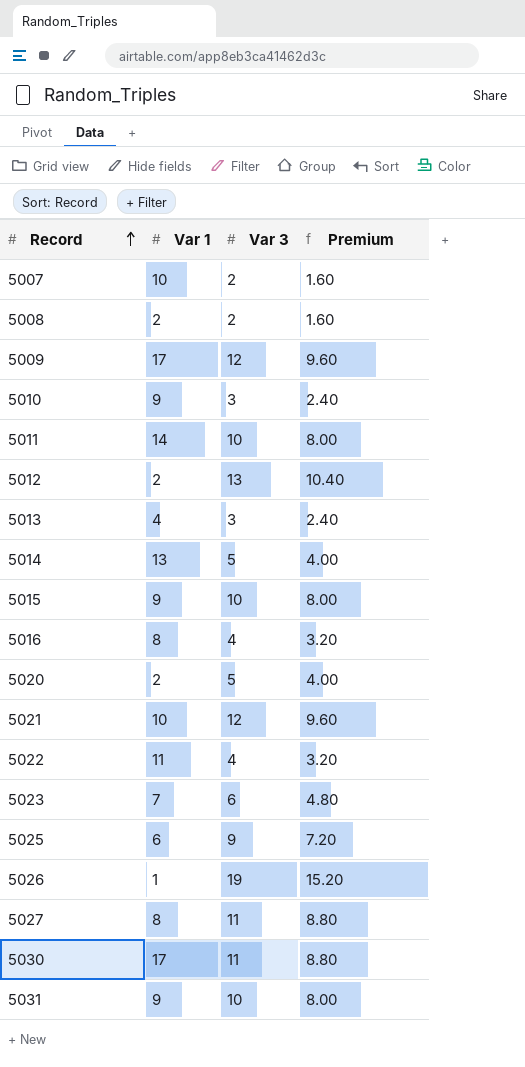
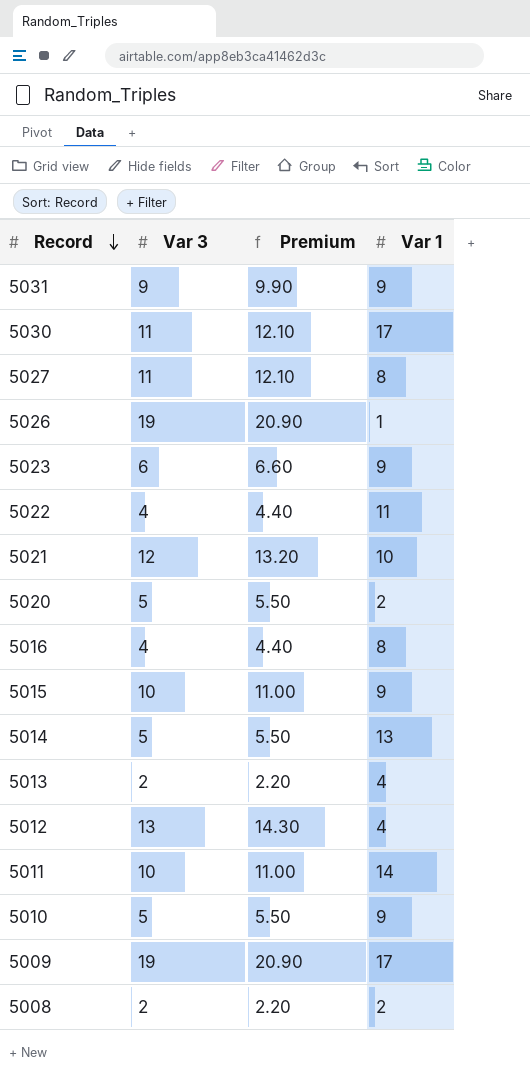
row order: Record ascending -> Record descending
column Premium | formula: [Var 3] * 0.8 -> [Var 3] * 1.1
column Var 1 | position: 2 -> 4
row 5007: 10 | 2 | 1.60 -> none
row 5025: 6 | 9 | 7.20 -> none
5031 | Var 3: 10 -> 9
5023 | Var 1: 7 -> 9
5013 | Var 3: 3 -> 2
5012 | Var 1: 2 -> 4
5010 | Var 3: 3 -> 5
5009 | Var 3: 12 -> 19

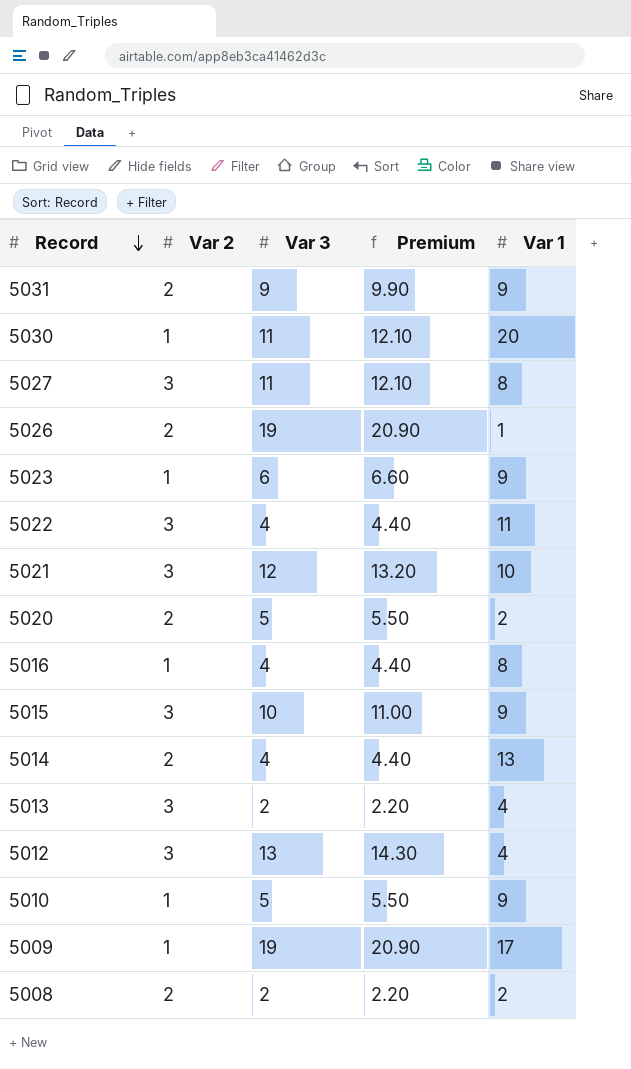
column Var 2 | position: none -> 2
row 5011: 10 | 11.00 | 14 -> none
5030 | Var 1: 17 -> 20
5014 | Var 3: 5 -> 4
5014 | Premium: 5.50 -> 4.40

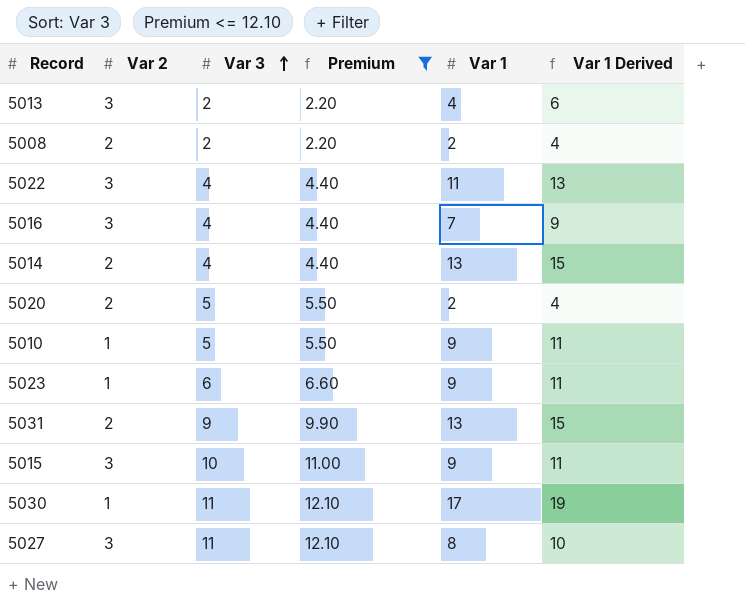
filter: none -> Premium <= 12.10
row order: Record descending -> Var 3 ascending
column Var 1 Derived | formula: none -> [Var 1] + 2
5016 | Var 2: 1 -> 3
5016 | Var 1: 8 -> 7
5031 | Var 1: 9 -> 13
5030 | Var 1: 20 -> 17

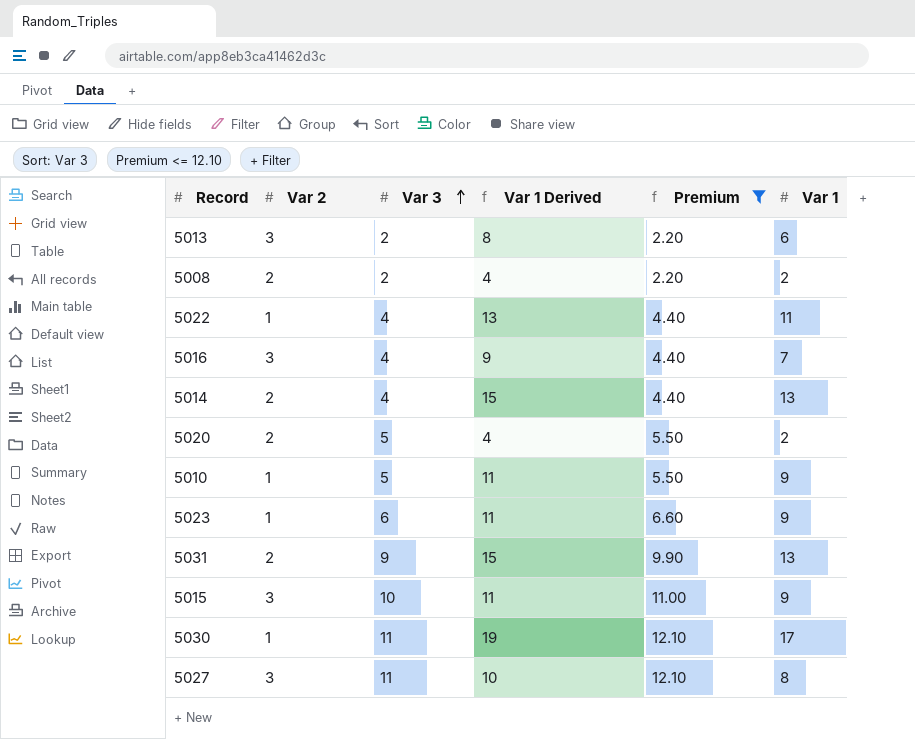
column Var 1 Derived | position: 6 -> 4
5013 | Var 1 Derived: 6 -> 8
5013 | Var 1: 4 -> 6
5022 | Var 2: 3 -> 1

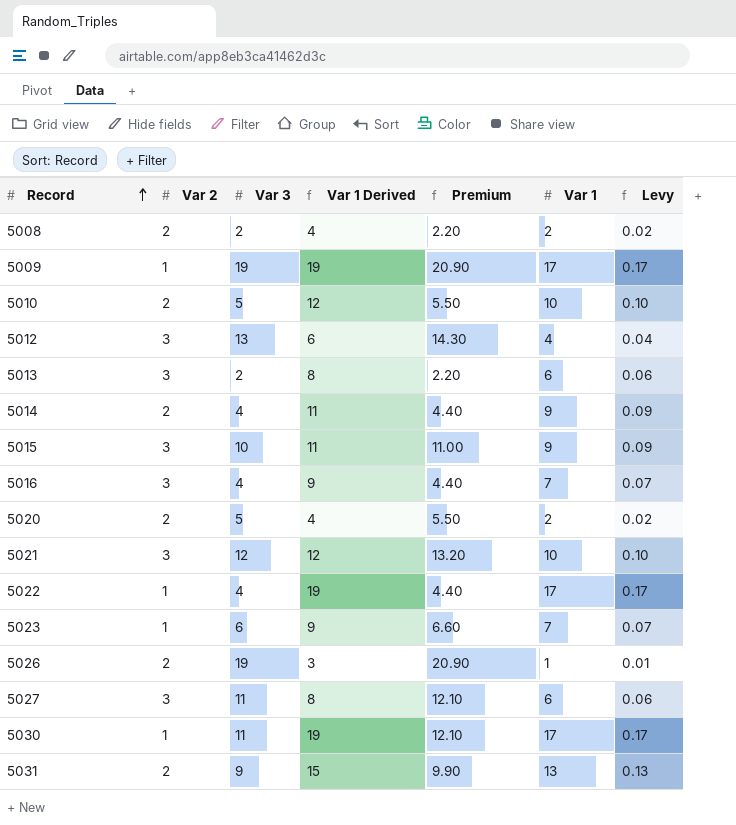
filter: Premium <= 12.10 -> none
row order: Var 3 ascending -> Record ascending
column Levy | formula: none -> [Var 1] * 0.01
5010 | Var 2: 1 -> 2
5010 | Var 1 Derived: 11 -> 12
5010 | Var 1: 9 -> 10
5014 | Var 1 Derived: 15 -> 11
5014 | Var 1: 13 -> 9
5022 | Var 1 Derived: 13 -> 19
5022 | Var 1: 11 -> 17
5023 | Var 1 Derived: 11 -> 9
5023 | Var 1: 9 -> 7
5027 | Var 1 Derived: 10 -> 8
5027 | Var 1: 8 -> 6

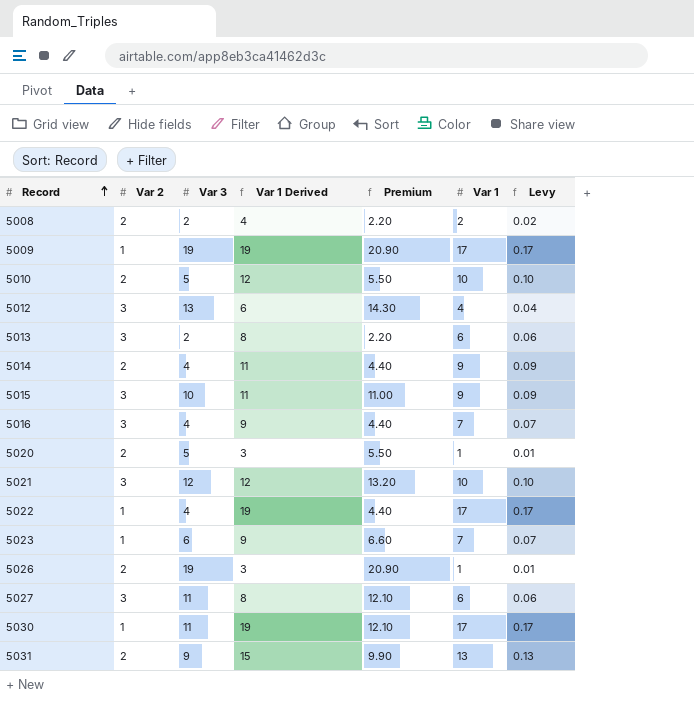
5020 | Var 1 Derived: 4 -> 3
5020 | Var 1: 2 -> 1
5020 | Levy: 0.02 -> 0.01

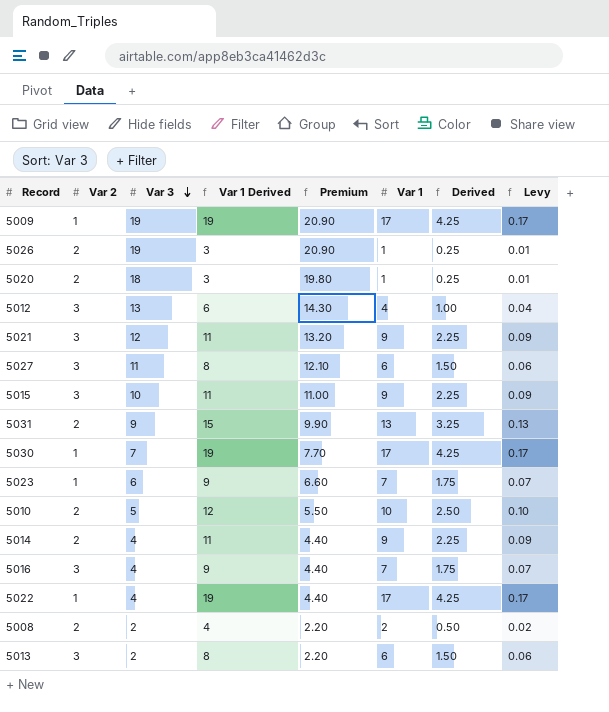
row order: Record ascending -> Var 3 descending
column Derived | formula: none -> [Var 1] * 0.25
5020 | Var 3: 5 -> 18
5020 | Premium: 5.50 -> 19.80
5021 | Var 1 Derived: 12 -> 11
5021 | Var 1: 10 -> 9
5021 | Levy: 0.10 -> 0.09
5030 | Var 3: 11 -> 7
5030 | Premium: 12.10 -> 7.70

